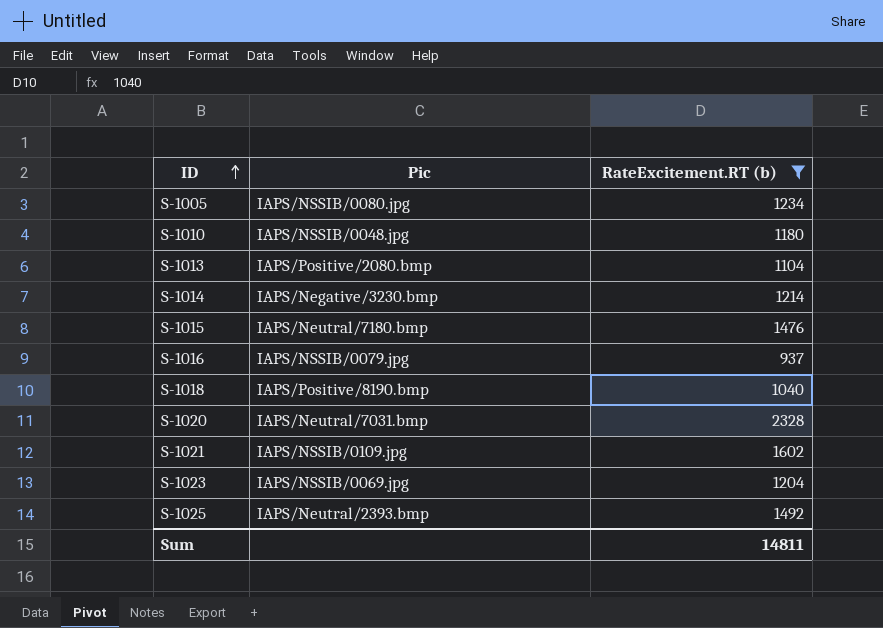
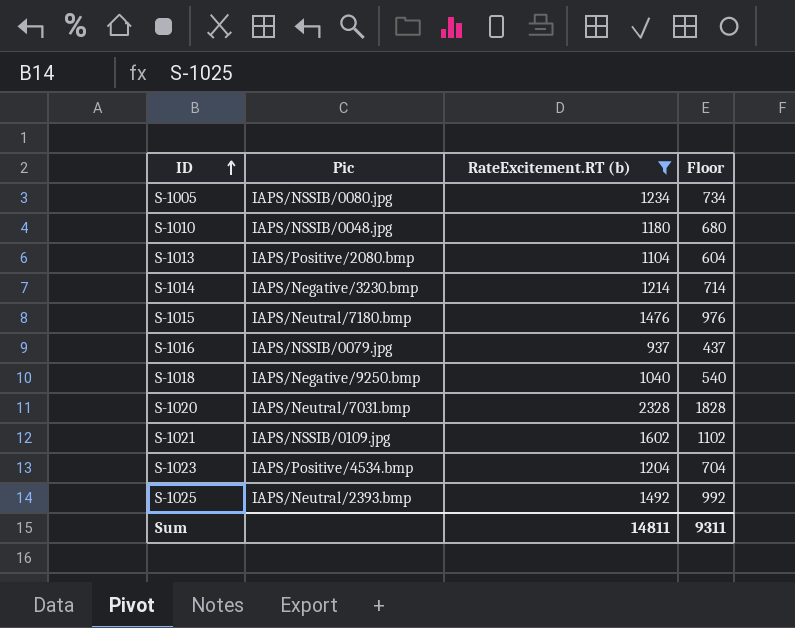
column Floor | formula: none -> [RateExcitement.RT (b)] - 500
S-1018 | Pic: IAPS/Positive/8190.bmp -> IAPS/Negative/9250.bmp
S-1023 | Pic: IAPS/NSSIB/0069.jpg -> IAPS/Positive/4534.bmp

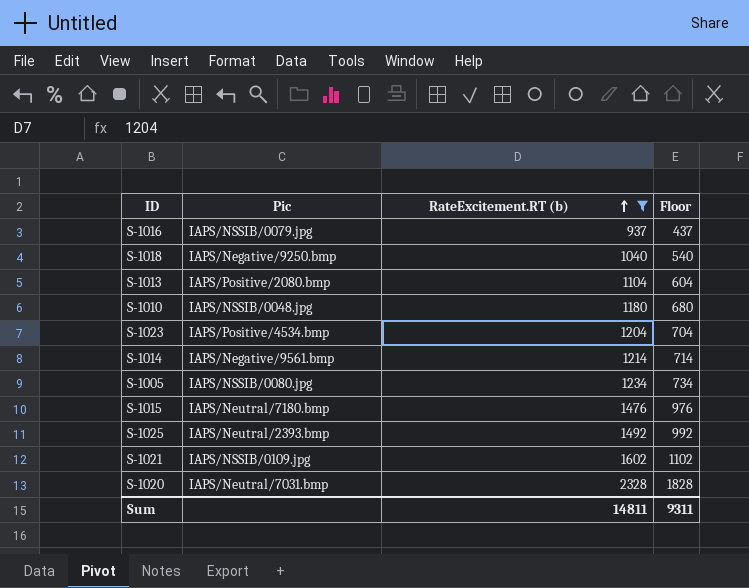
row order: ID ascending -> RateExcitement.RT (b) ascending
S-1014 | Pic: IAPS/Negative/3230.bmp -> IAPS/Negative/9561.bmp

